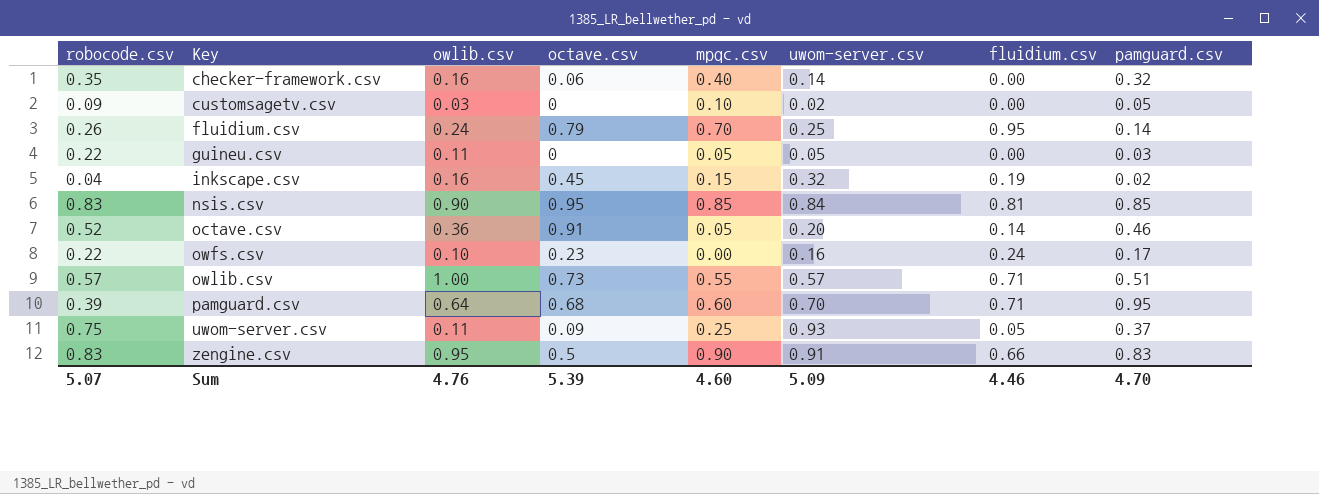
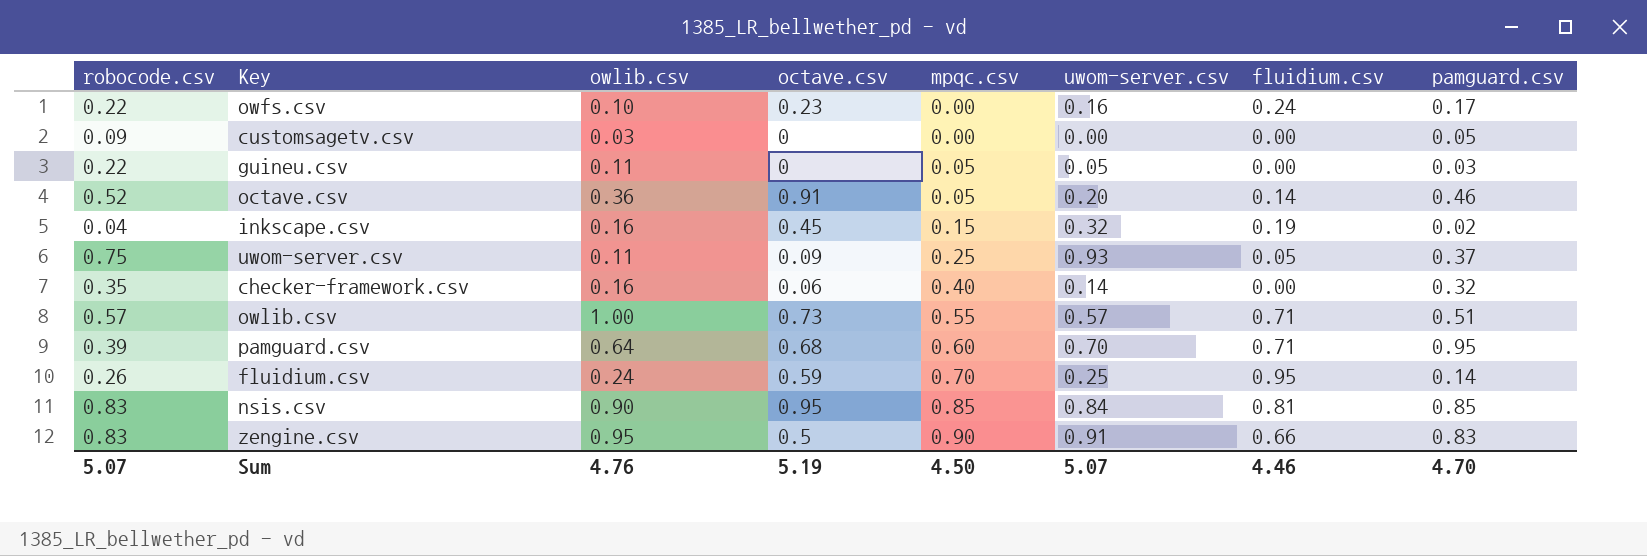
row order: Key ascending -> mpqc.csv ascending
customsagetv.csv | mpqc.csv: 0.10 -> 0.00
customsagetv.csv | uwom-server.csv: 0.02 -> 0.00
fluidium.csv | octave.csv: 0.79 -> 0.59
Sum | octave.csv: 5.39 -> 5.19
Sum | mpqc.csv: 4.60 -> 4.50
Sum | uwom-server.csv: 5.09 -> 5.07

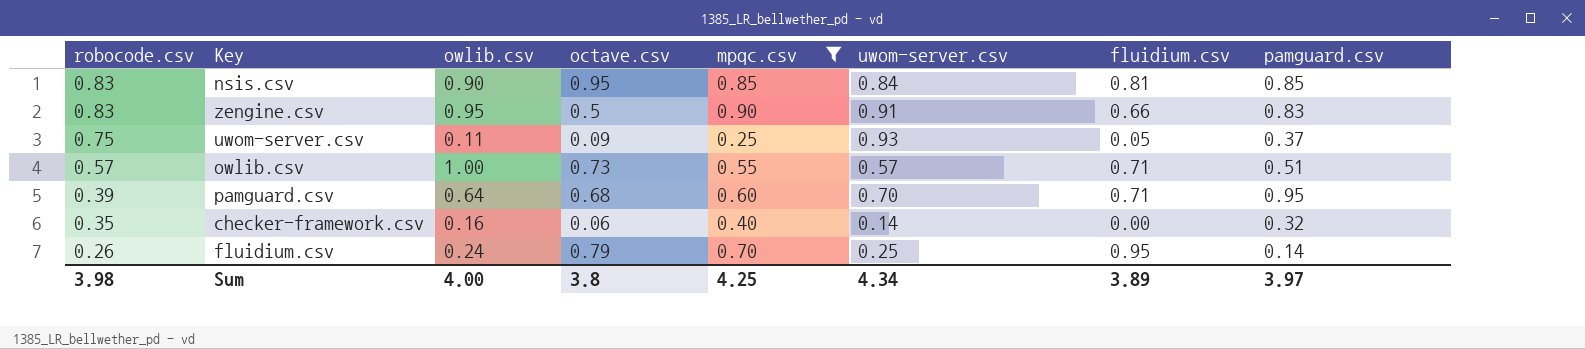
filter: none -> mpqc.csv >= 0.25
row order: mpqc.csv ascending -> robocode.csv descending
fluidium.csv | octave.csv: 0.59 -> 0.79
Sum | robocode.csv: 5.07 -> 3.98
Sum | owlib.csv: 4.76 -> 4.00
Sum | octave.csv: 5.19 -> 3.8
Sum | mpqc.csv: 4.50 -> 4.25
Sum | uwom-server.csv: 5.07 -> 4.34
Sum | fluidium.csv: 4.46 -> 3.89
Sum | pamguard.csv: 4.70 -> 3.97

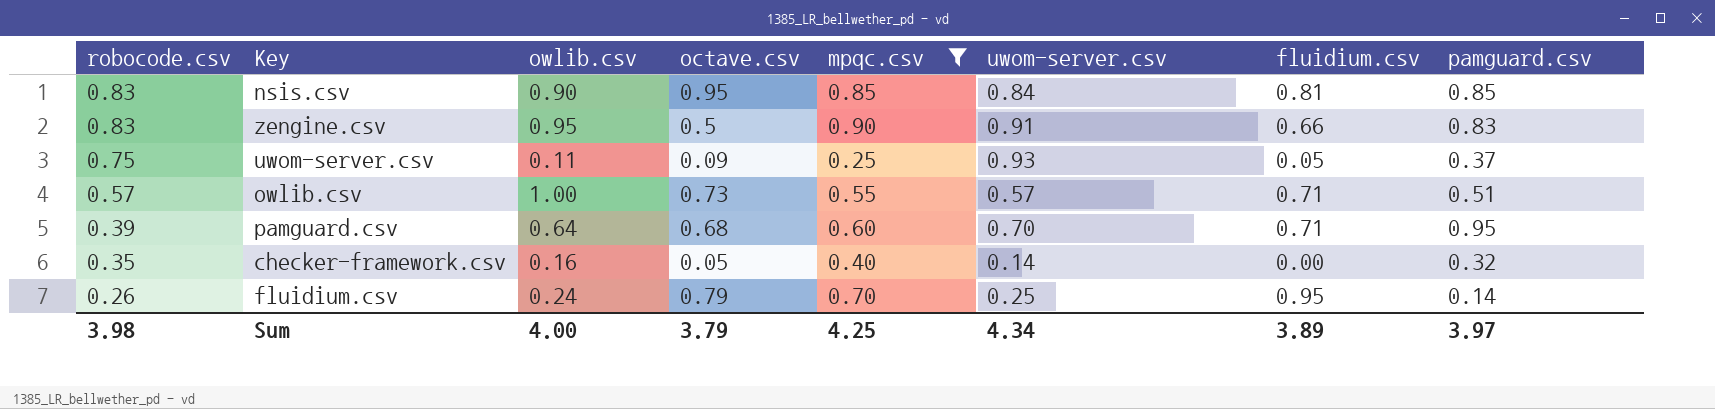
checker-framework.csv | octave.csv: 0.06 -> 0.05
Sum | octave.csv: 3.8 -> 3.79

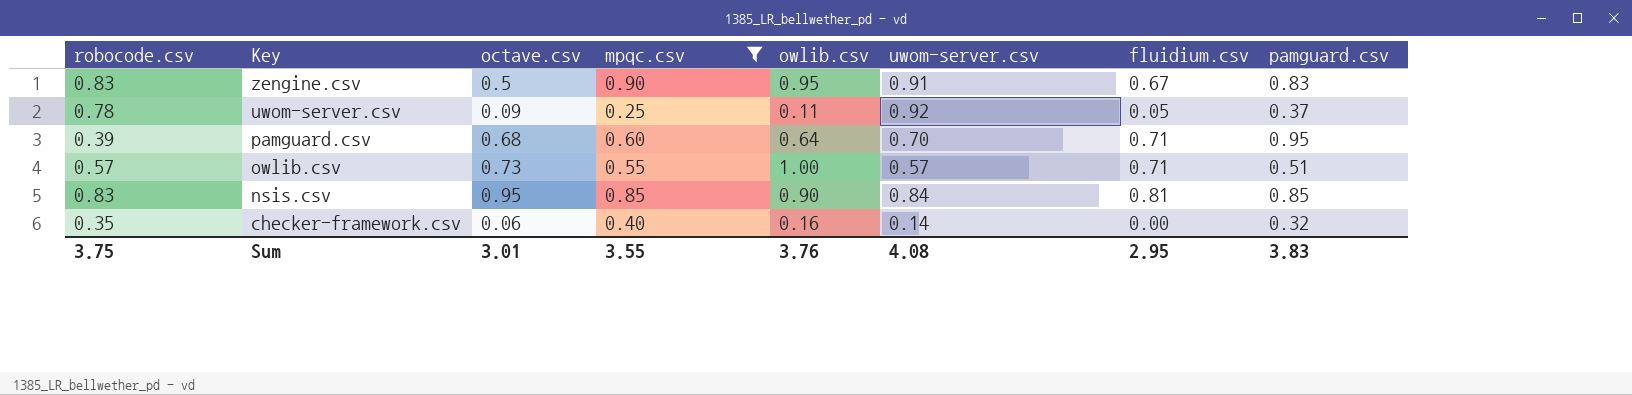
row order: robocode.csv descending -> Key descending
column owlib.csv | position: 3 -> 5
row fluidium.csv: 0.26 | 0.24 | 0.79 | 0.70 | 0.25 | 0.95 | 0.14 -> none
zengine.csv | fluidium.csv: 0.66 -> 0.67
uwom-server.csv | robocode.csv: 0.75 -> 0.78
uwom-server.csv | uwom-server.csv: 0.93 -> 0.92
checker-framework.csv | octave.csv: 0.05 -> 0.06
Sum | robocode.csv: 3.98 -> 3.75
Sum | octave.csv: 3.79 -> 3.01
Sum | mpqc.csv: 4.25 -> 3.55
Sum | owlib.csv: 4.00 -> 3.76
Sum | uwom-server.csv: 4.34 -> 4.08
Sum | fluidium.csv: 3.89 -> 2.95
Sum | pamguard.csv: 3.97 -> 3.83

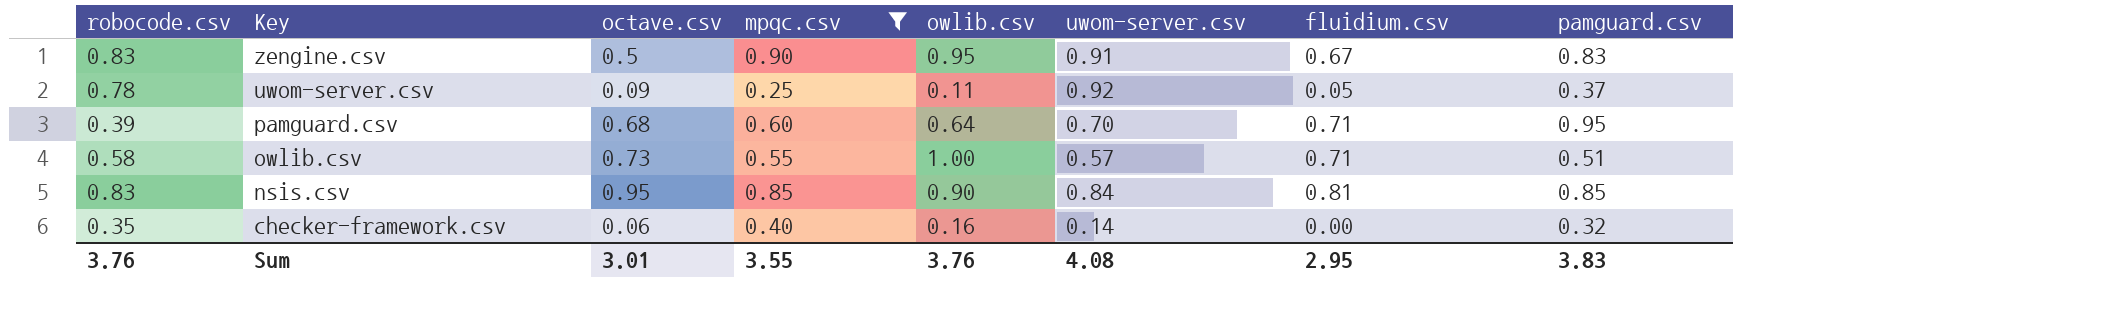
owlib.csv | robocode.csv: 0.57 -> 0.58
Sum | robocode.csv: 3.75 -> 3.76

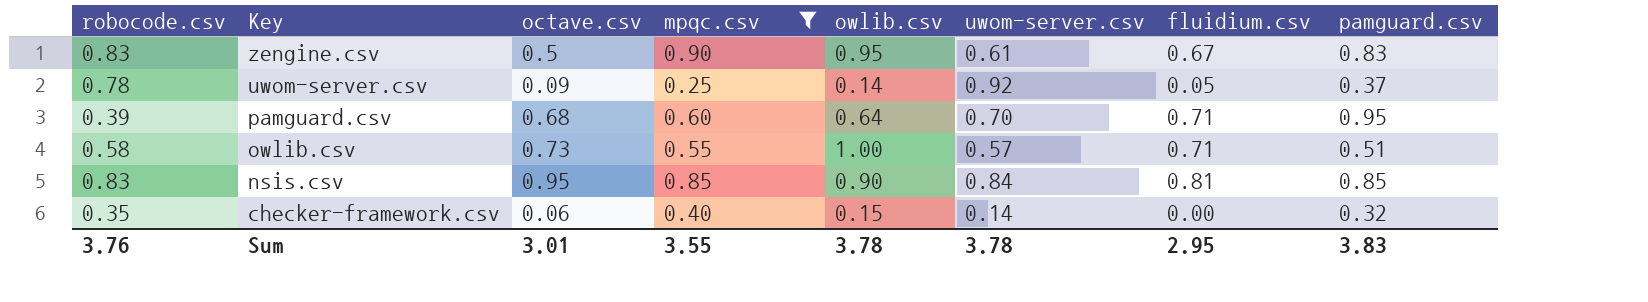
zengine.csv | uwom-server.csv: 0.91 -> 0.61
uwom-server.csv | owlib.csv: 0.11 -> 0.14
checker-framework.csv | owlib.csv: 0.16 -> 0.15
Sum | owlib.csv: 3.76 -> 3.78
Sum | uwom-server.csv: 4.08 -> 3.78

